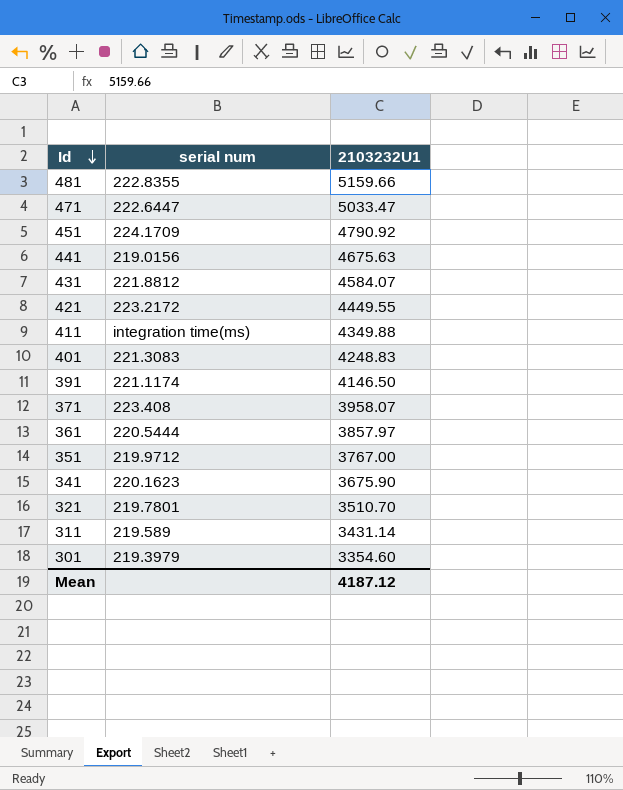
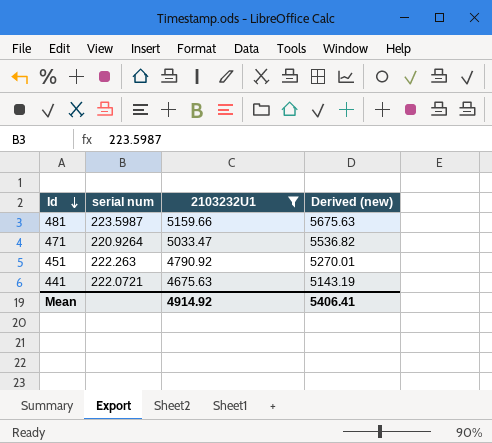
filter: none -> 2103232U1 >= 4675.63
column Derived (new) | formula: none -> [2103232U1] * 1.1
481 | serial num: 222.8355 -> 223.5987
471 | serial num: 222.6447 -> 220.9264
451 | serial num: 224.1709 -> 222.263
441 | serial num: 219.0156 -> 222.0721
Mean | 2103232U1: 4187.12 -> 4914.92

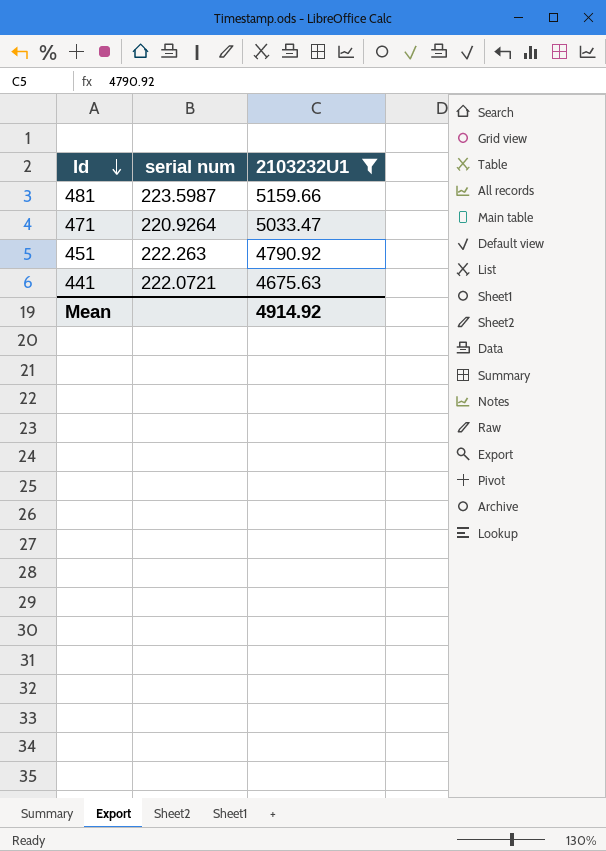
column Derived (new) | formula: [2103232U1] * 1.1 -> none

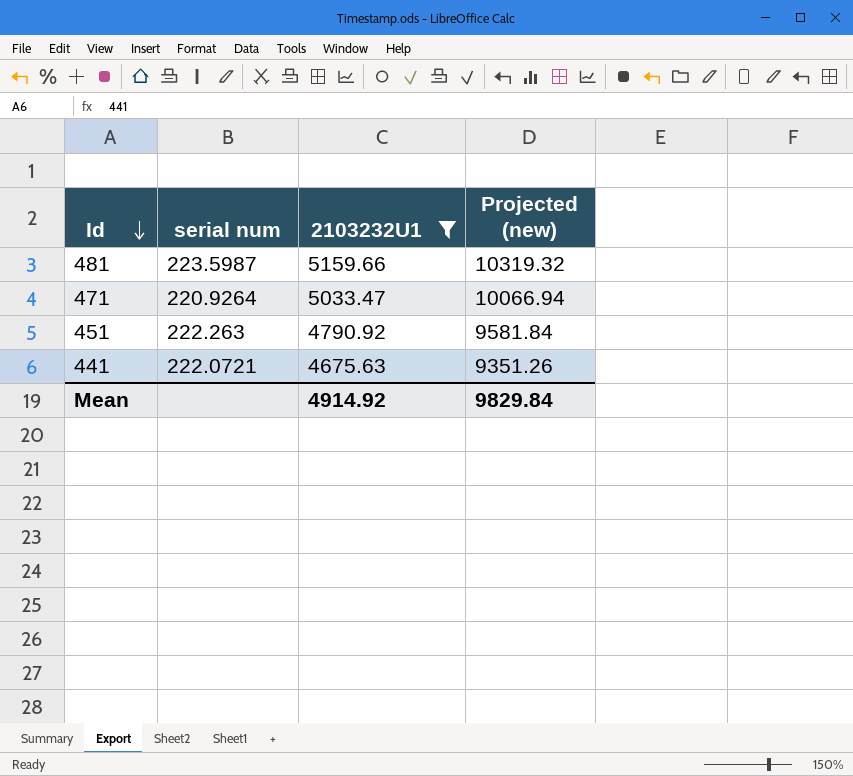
column Projected (new) | formula: none -> [2103232U1] * 2

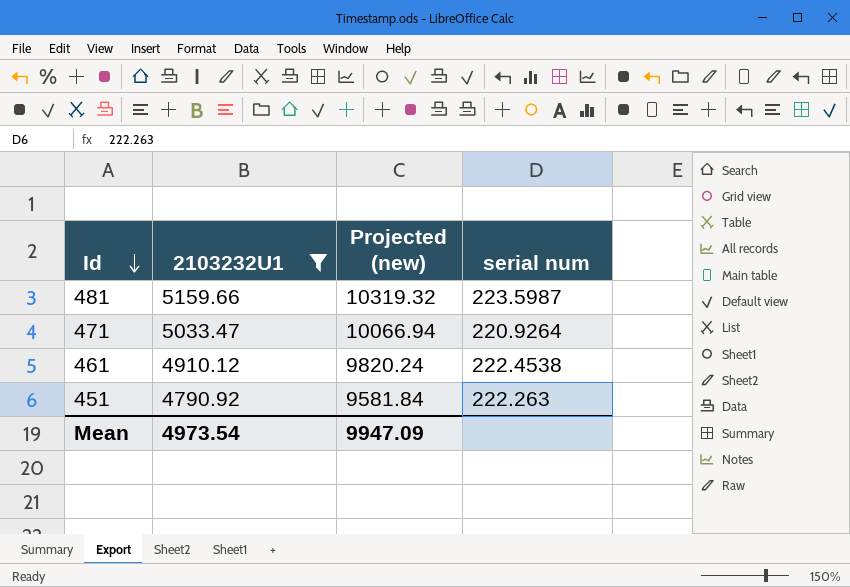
column serial num | position: 2 -> 4
row 441: 222.0721 | 4675.63 | 9351.26 -> none
row 461: none -> 4910.12 | 9820.24 | 222.4538
Mean | 2103232U1: 4914.92 -> 4973.54
Mean | Projected (new): 9829.84 -> 9947.09

